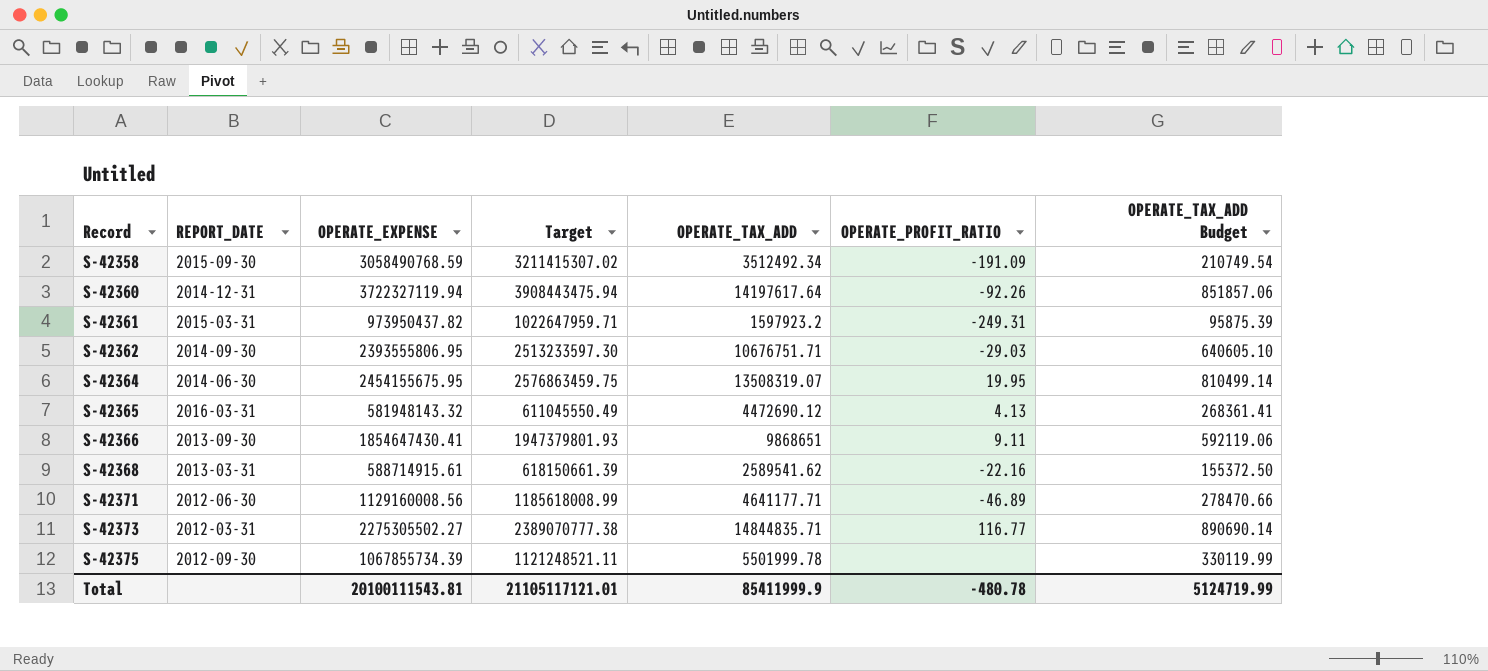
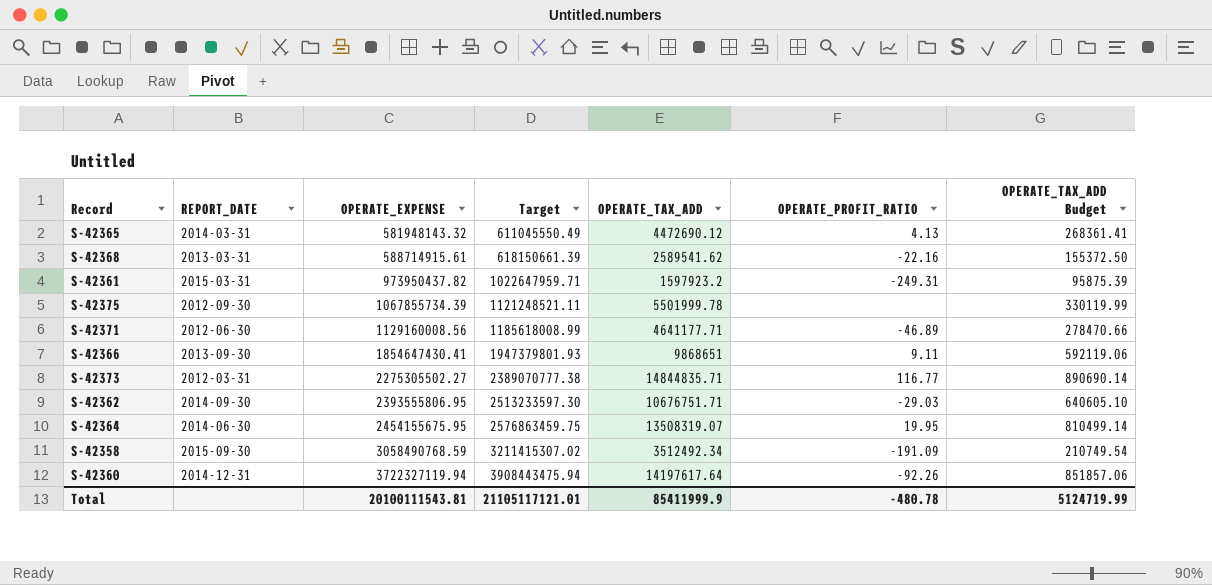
row order: Record ascending -> OPERATE_EXPENSE ascending
S-42365 | REPORT_DATE: 2016-03-31 -> 2014-03-31

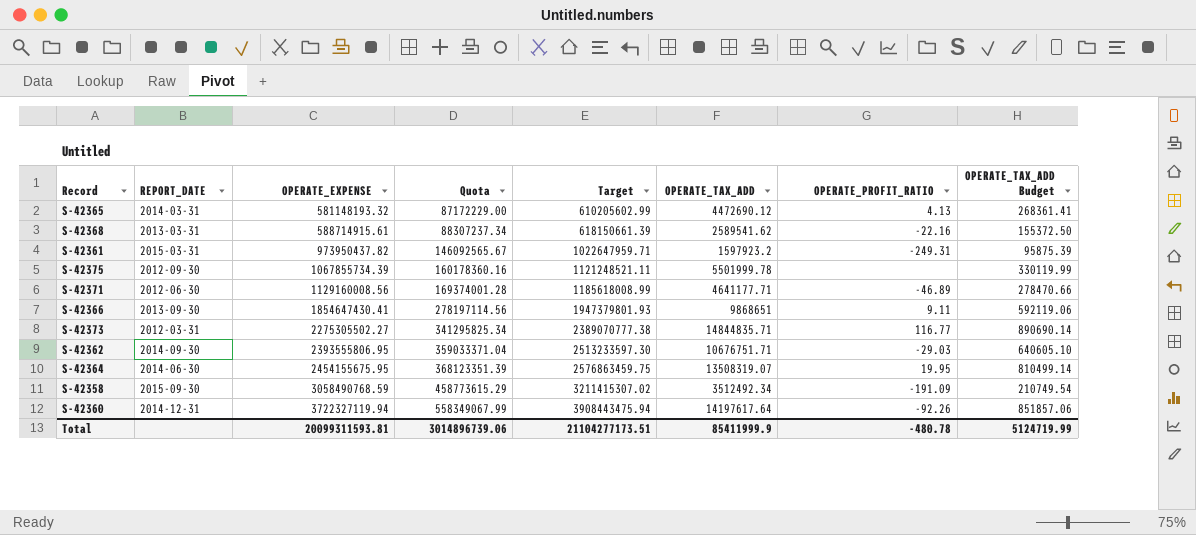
column Quota | formula: none -> [OPERATE_EXPENSE] * 0.15
S-42365 | OPERATE_EXPENSE: 581948143.32 -> 581148193.32
S-42365 | Target: 611045550.49 -> 610205602.99
Total | OPERATE_EXPENSE: 20100111543.81 -> 20099311593.81
Total | Target: 21105117121.01 -> 21104277173.51

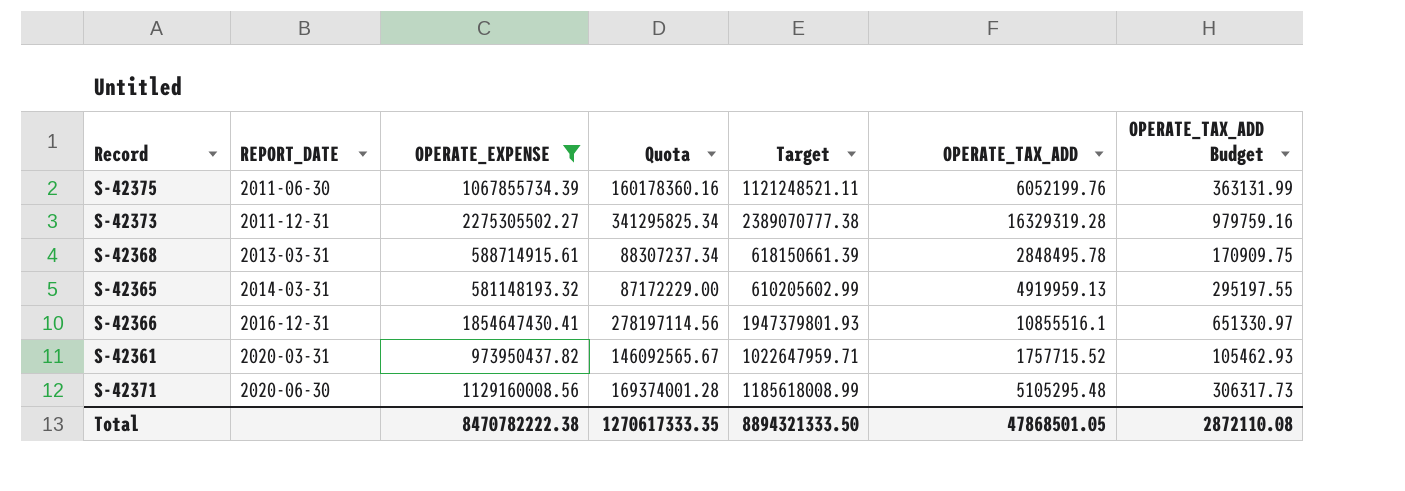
filter: none -> OPERATE_EXPENSE <= 2275305502.27
row order: OPERATE_EXPENSE ascending -> REPORT_DATE ascending
column OPERATE_PROFIT_RATIO | position: 7 -> none
S-42375 | REPORT_DATE: 2012-09-30 -> 2011-06-30
S-42375 | OPERATE_TAX_ADD: 5501999.78 -> 6052199.76
S-42375 | OPERATE_TAX_ADD Budget: 330119.99 -> 363131.99
S-42373 | REPORT_DATE: 2012-03-31 -> 2011-12-31
S-42373 | OPERATE_TAX_ADD: 14844835.71 -> 16329319.28
S-42373 | OPERATE_TAX_ADD Budget: 890690.14 -> 979759.16
S-42368 | OPERATE_TAX_ADD: 2589541.62 -> 2848495.78
S-42368 | OPERATE_TAX_ADD Budget: 155372.50 -> 170909.75
S-42365 | OPERATE_TAX_ADD: 4472690.12 -> 4919959.13
S-42365 | OPERATE_TAX_ADD Budget: 268361.41 -> 295197.55
S-42366 | REPORT_DATE: 2013-09-30 -> 2016-12-31
S-42366 | OPERATE_TAX_ADD: 9868651 -> 10855516.1
S-42366 | OPERATE_TAX_ADD Budget: 592119.06 -> 651330.97
S-42361 | REPORT_DATE: 2015-03-31 -> 2020-03-31
S-42361 | OPERATE_TAX_ADD: 1597923.2 -> 1757715.52
S-42361 | OPERATE_TAX_ADD Budget: 95875.39 -> 105462.93
S-42371 | REPORT_DATE: 2012-06-30 -> 2020-06-30
S-42371 | OPERATE_TAX_ADD: 4641177.71 -> 5105295.48
S-42371 | OPERATE_TAX_ADD Budget: 278470.66 -> 306317.73
Total | OPERATE_EXPENSE: 20099311593.81 -> 8470782222.38
Total | Quota: 3014896739.06 -> 1270617333.35
Total | Target: 21104277173.51 -> 8894321333.50
Total | OPERATE_TAX_ADD: 85411999.9 -> 47868501.05
Total | OPERATE_TAX_ADD Budget: 5124719.99 -> 2872110.08

